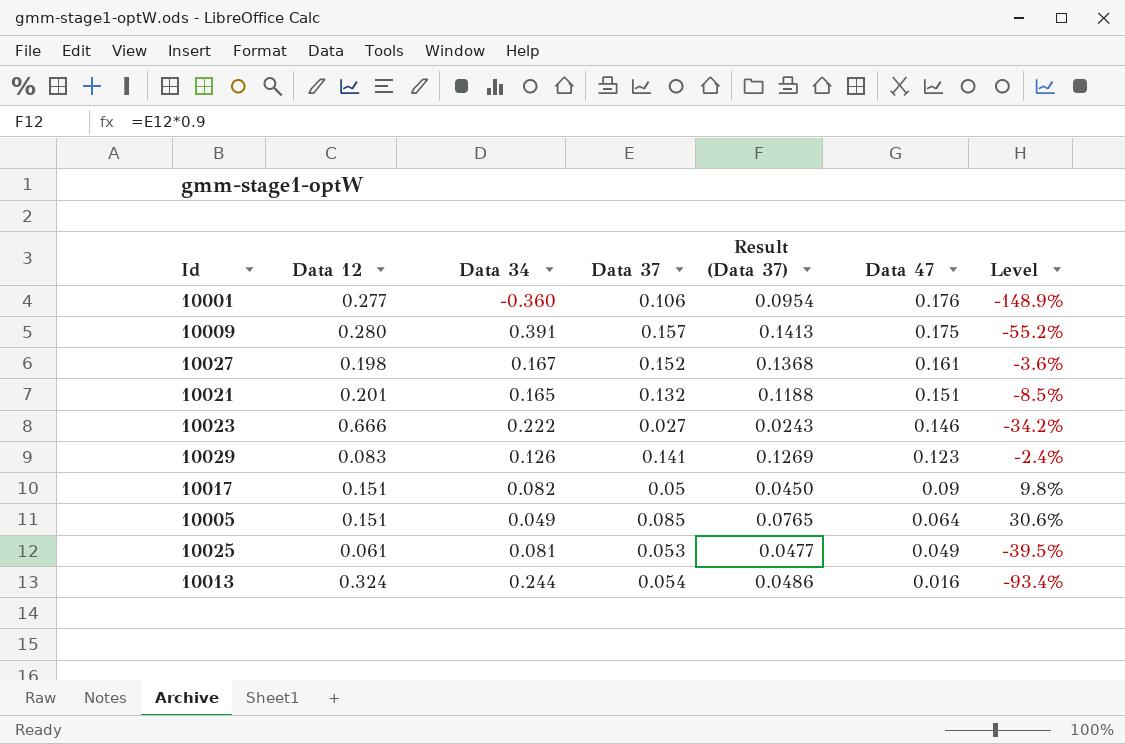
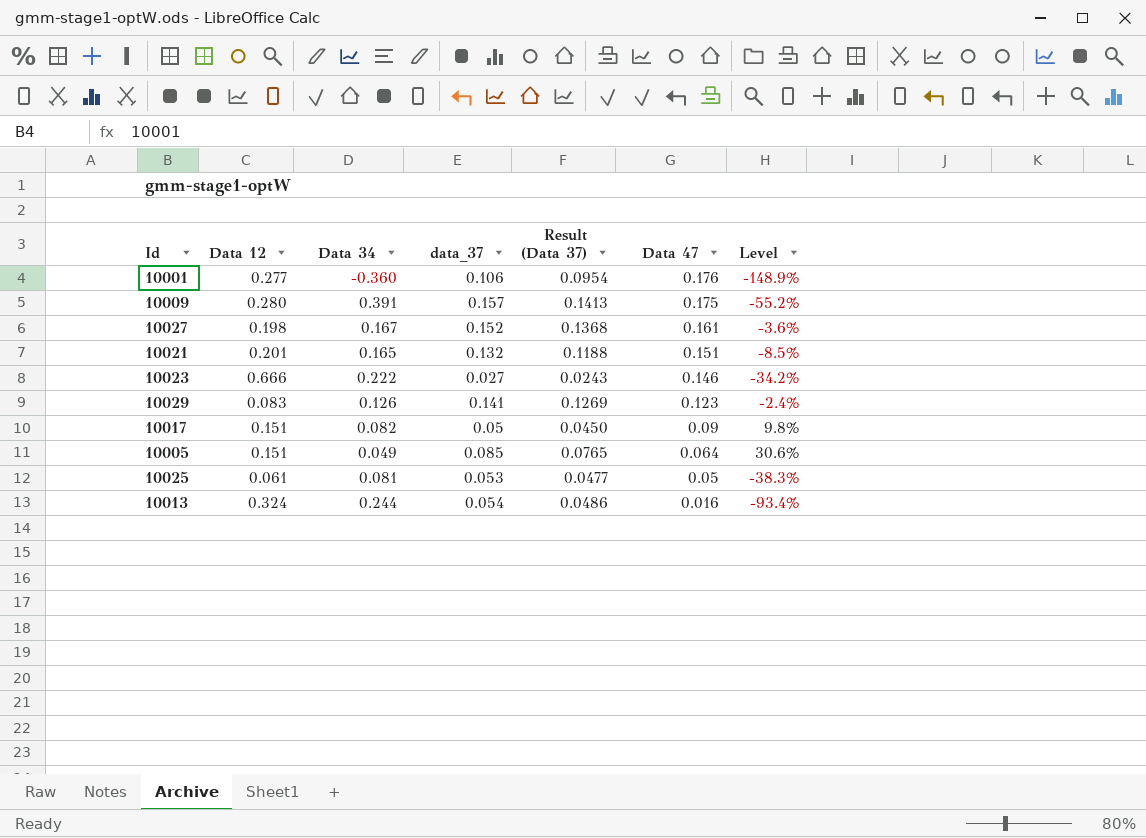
column name: Data 37 -> data_37
10025 | Data 47: 0.049 -> 0.05
10025 | Level: -39.5% -> -38.3%

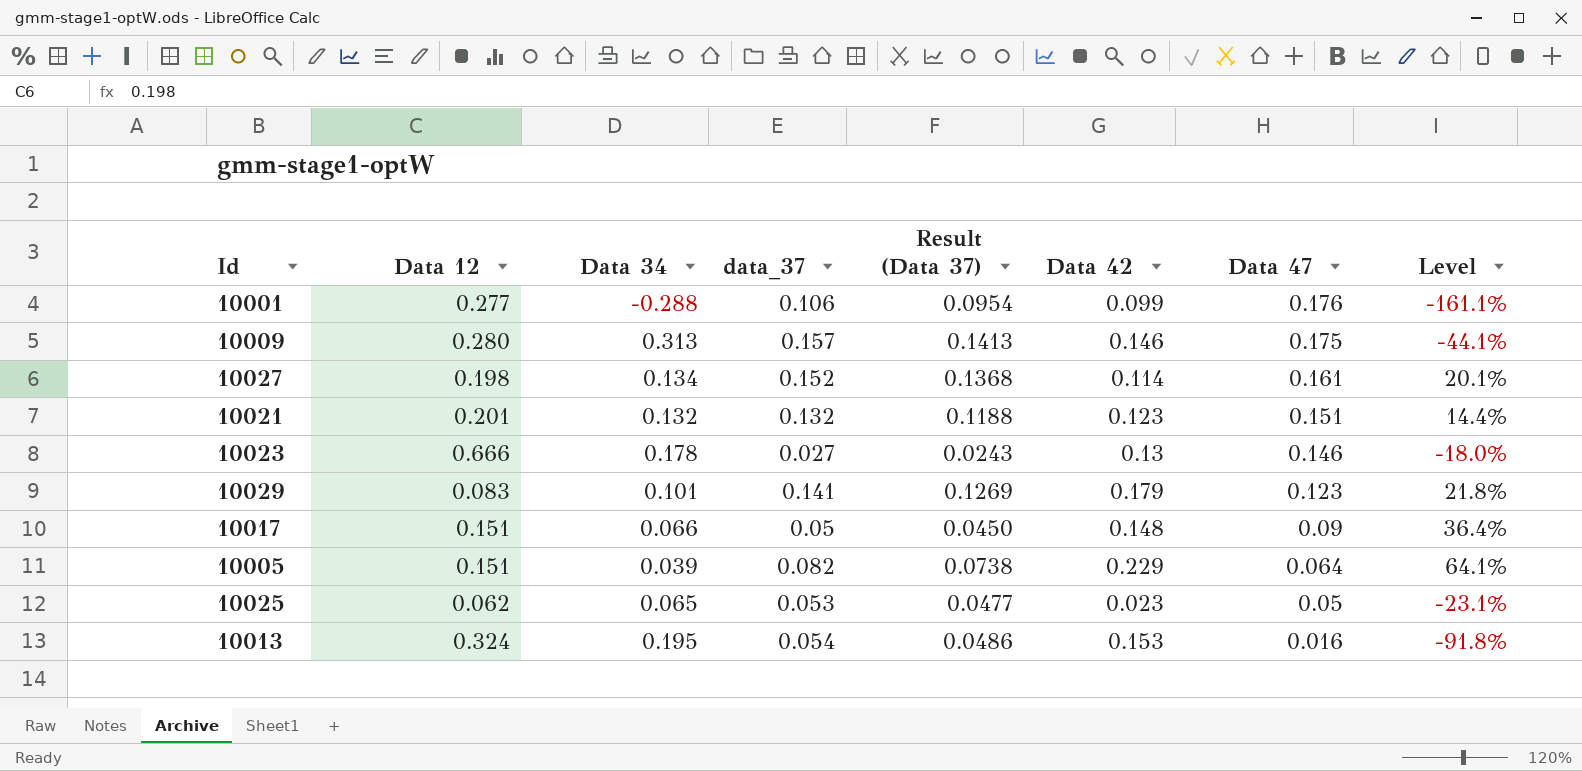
column Data 42 | position: none -> 6
10001 | Data 34: -0.360 -> -0.288
10001 | Level: -148.9% -> -161.1%
10009 | Data 34: 0.391 -> 0.313
10009 | Level: -55.2% -> -44.1%
10027 | Data 34: 0.167 -> 0.134
10027 | Level: -3.6% -> 20.1%
10021 | Data 34: 0.165 -> 0.132
10021 | Level: -8.5% -> 14.4%
10023 | Data 34: 0.222 -> 0.178
10023 | Level: -34.2% -> -18.0%
10029 | Data 34: 0.126 -> 0.101
10029 | Level: -2.4% -> 21.8%
10017 | Data 34: 0.082 -> 0.066
10017 | Level: 9.8% -> 36.4%
10005 | Data 34: 0.049 -> 0.039
10005 | data_37: 0.085 -> 0.082
10005 | Result (Data 37): 0.0765 -> 0.0738
10005 | Level: 30.6% -> 64.1%
10025 | Data 12: 0.061 -> 0.062
10025 | Data 34: 0.081 -> 0.065
10025 | Level: -38.3% -> -23.1%
10013 | Data 34: 0.244 -> 0.195
10013 | Level: -93.4% -> -91.8%

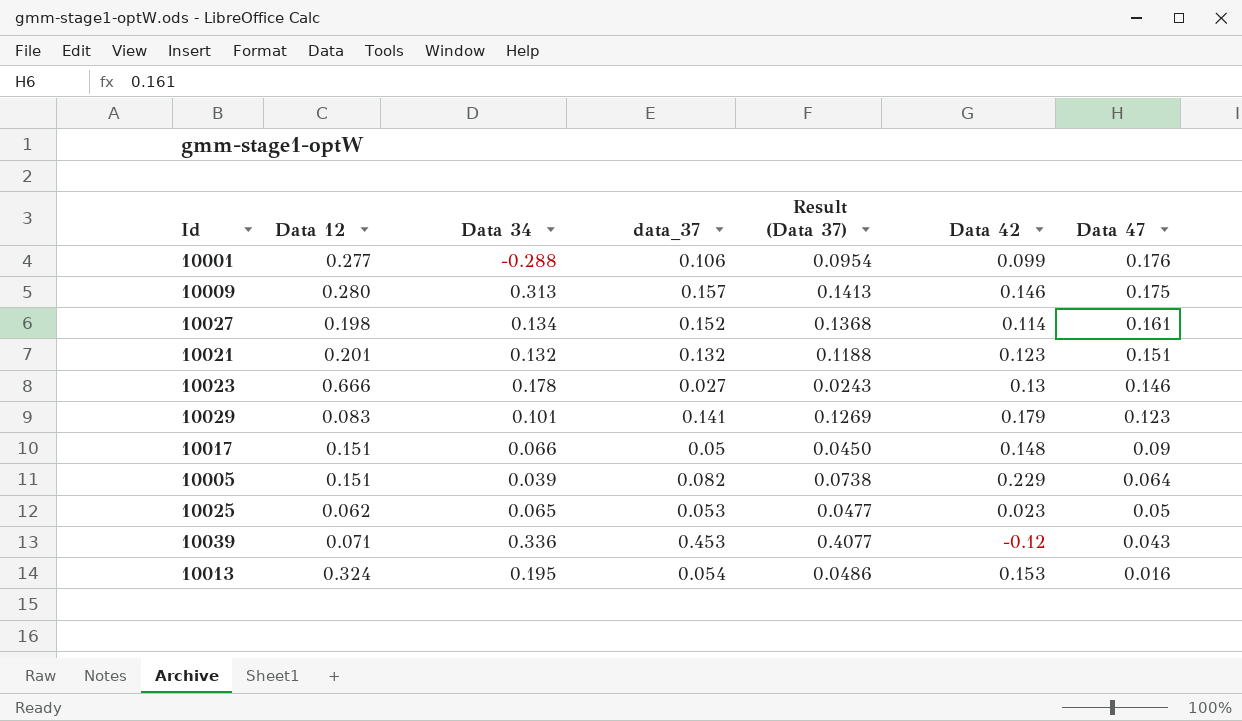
column Level | formula: ([Data 47] - [Data 34]) / [Data 34] -> none
row 10039: none -> 0.071 | 0.336 | 0.453 | 0.4077 | -0.12 | 0.043

